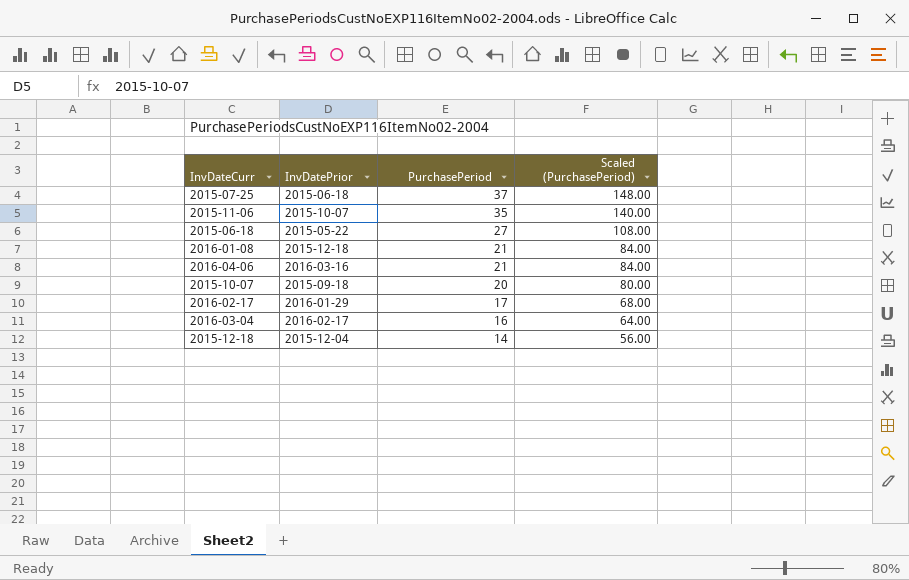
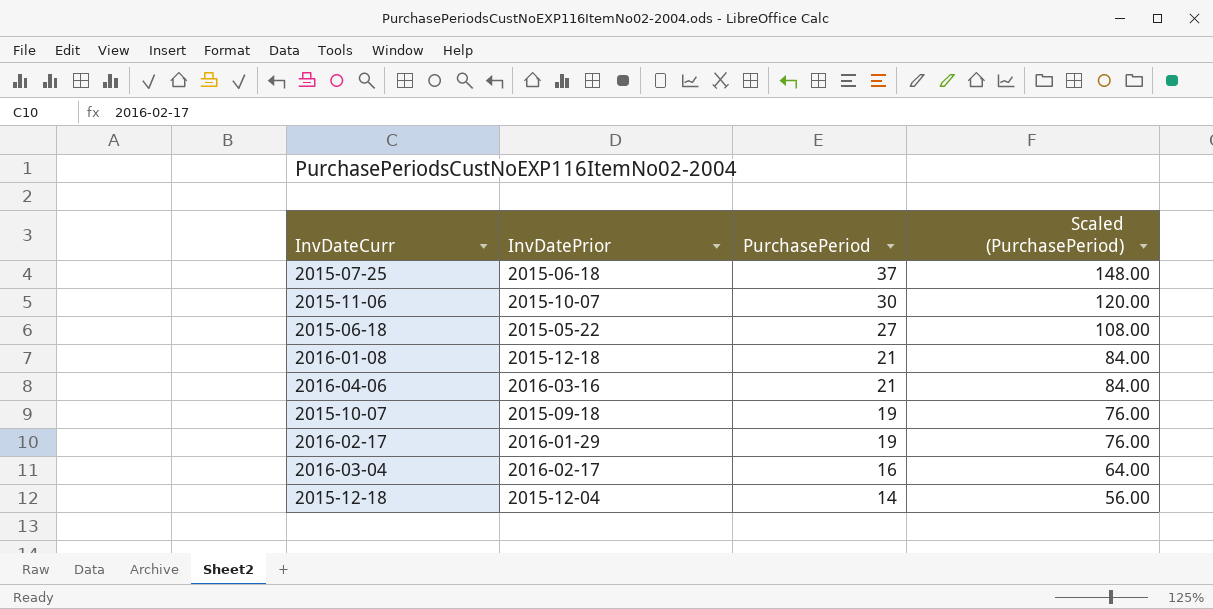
2015-11-06 | PurchasePeriod: 35 -> 30
2015-11-06 | Scaled (PurchasePeriod): 140.00 -> 120.00
2015-10-07 | PurchasePeriod: 20 -> 19
2015-10-07 | Scaled (PurchasePeriod): 80.00 -> 76.00
2016-02-17 | PurchasePeriod: 17 -> 19
2016-02-17 | Scaled (PurchasePeriod): 68.00 -> 76.00

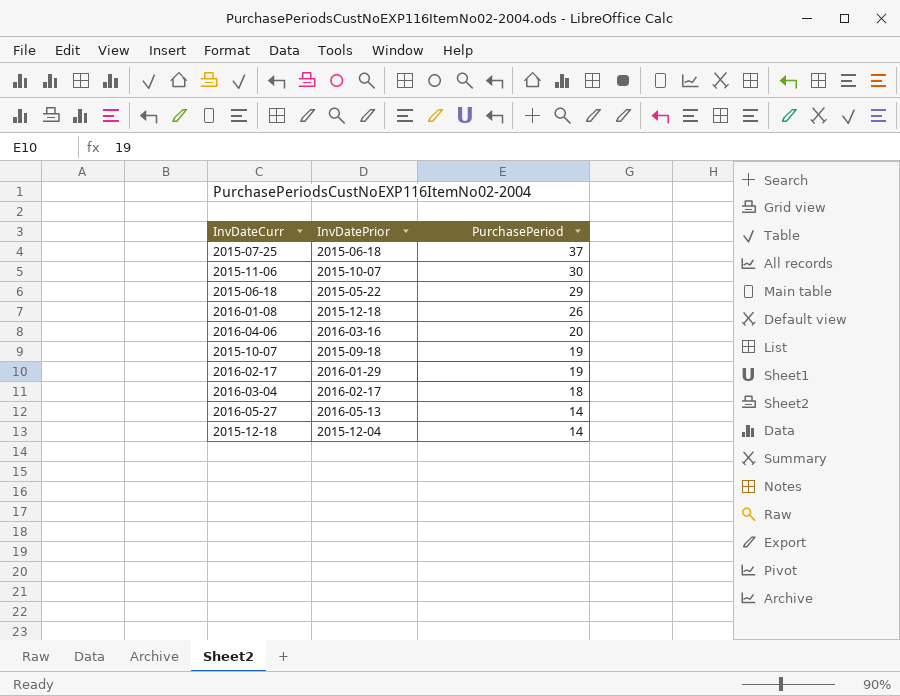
column Scaled (PurchasePeriod) | formula: [PurchasePeriod] * 4 -> none
2015-06-18 | PurchasePeriod: 27 -> 29
2016-01-08 | PurchasePeriod: 21 -> 26
2016-04-06 | PurchasePeriod: 21 -> 20
2016-03-04 | PurchasePeriod: 16 -> 18
row 2016-05-27: none -> 2016-05-13 | 14

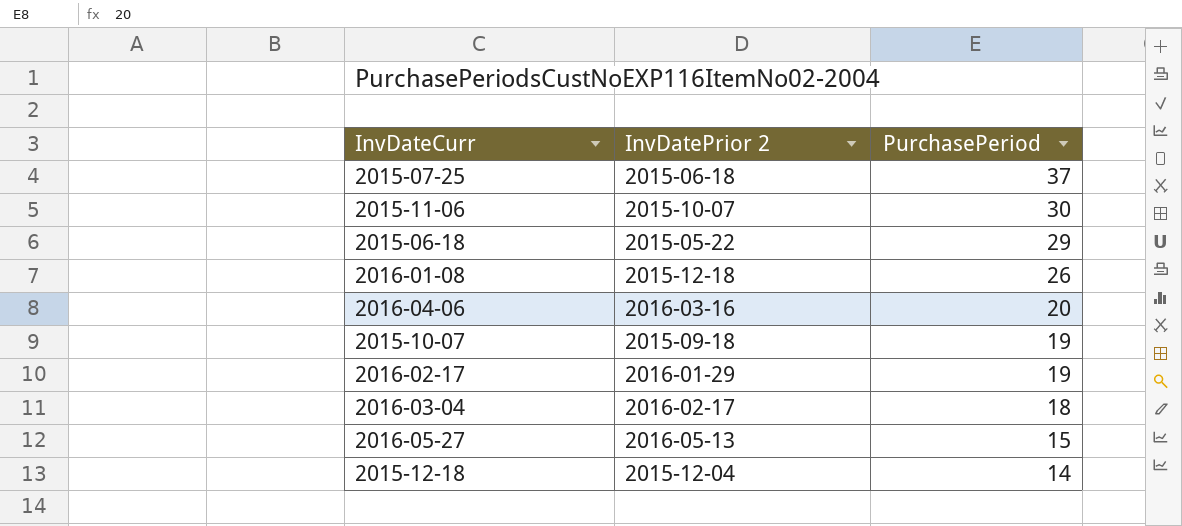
column name: InvDatePrior -> InvDatePrior 2
2016-05-27 | PurchasePeriod: 14 -> 15

